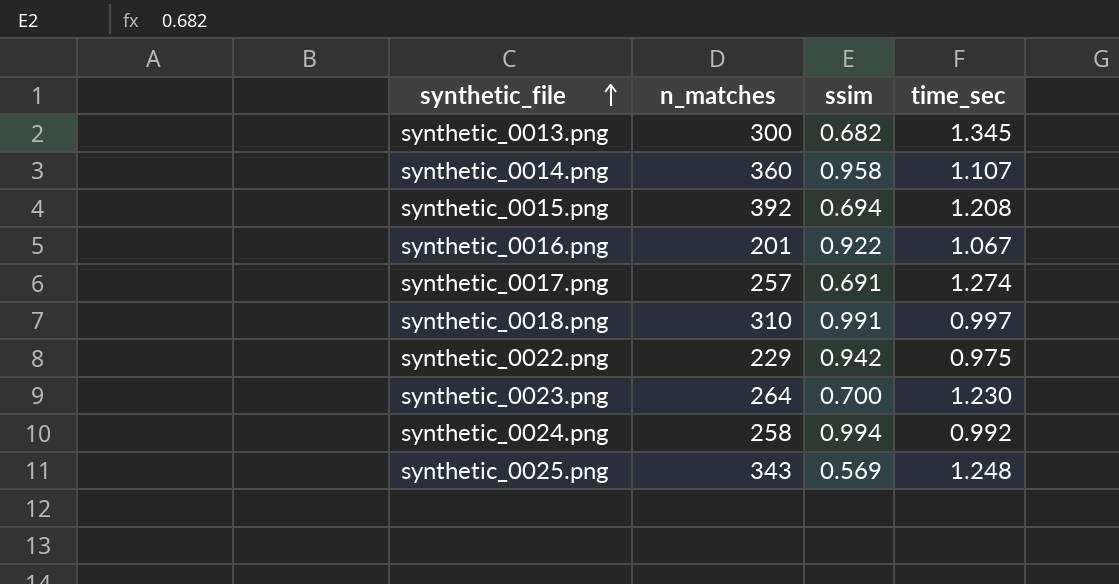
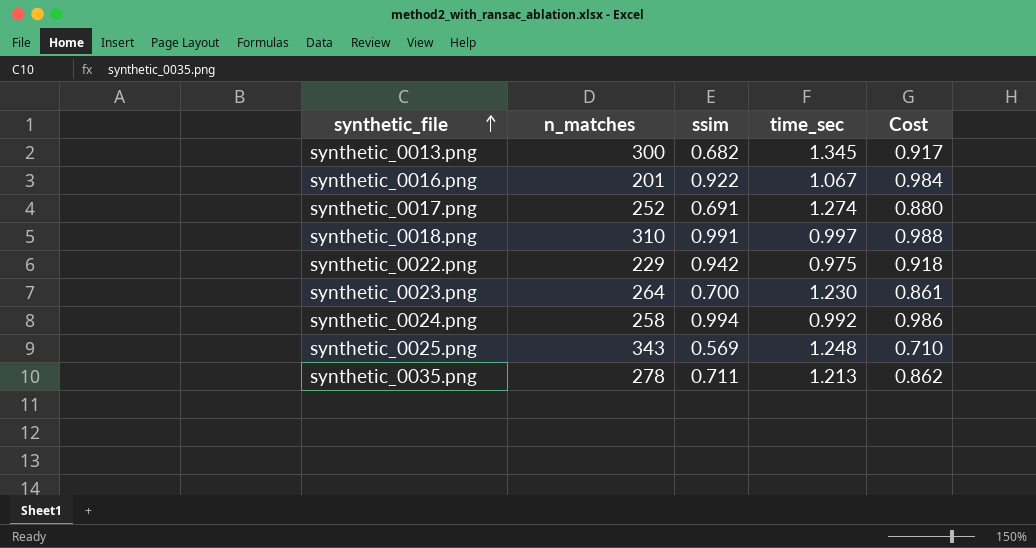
column Cost | formula: none -> [ssim] * [time_sec]
row synthetic_0014.png: 360 | 0.958 | 1.107 -> none
row synthetic_0015.png: 392 | 0.694 | 1.208 -> none
synthetic_0017.png | n_matches: 257 -> 252
row synthetic_0035.png: none -> 278 | 0.711 | 1.213 | 0.862

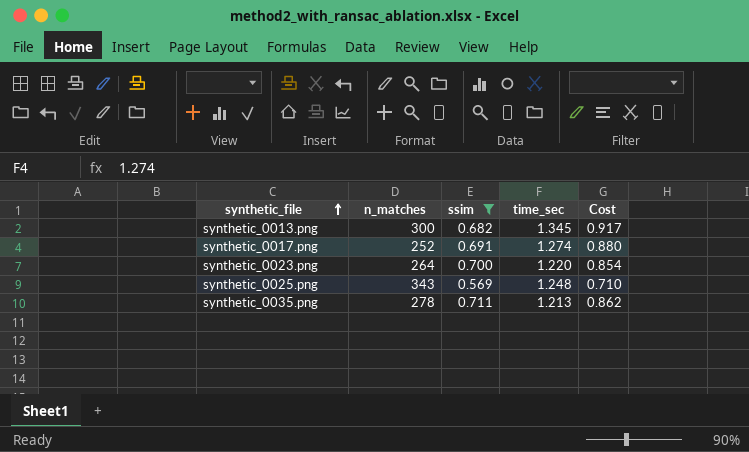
filter: none -> ssim <= 0.711
synthetic_0023.png | time_sec: 1.230 -> 1.220
synthetic_0023.png | Cost: 0.861 -> 0.854

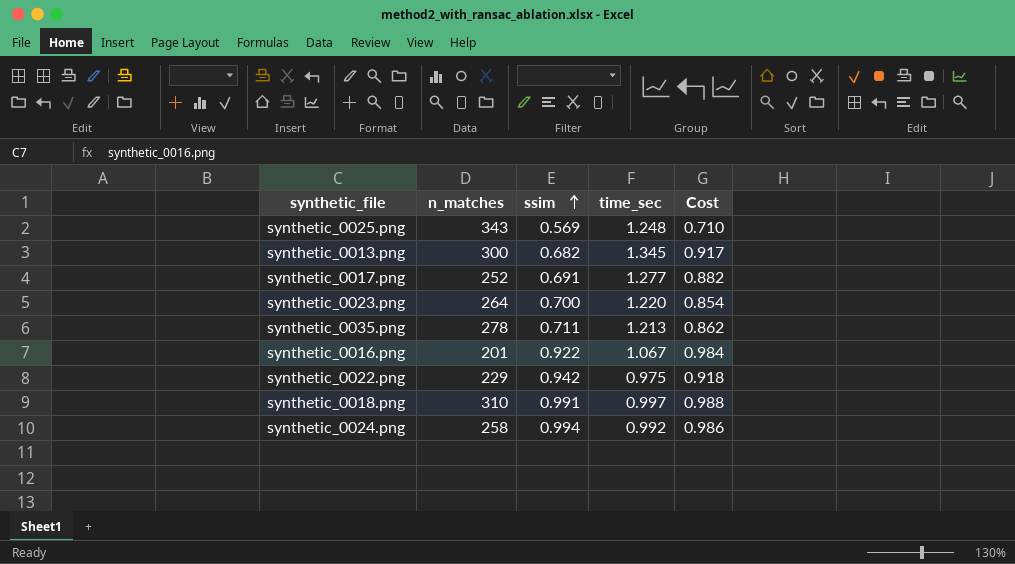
filter: ssim <= 0.711 -> none
row order: synthetic_file ascending -> ssim ascending
synthetic_0017.png | time_sec: 1.274 -> 1.277
synthetic_0017.png | Cost: 0.880 -> 0.882

